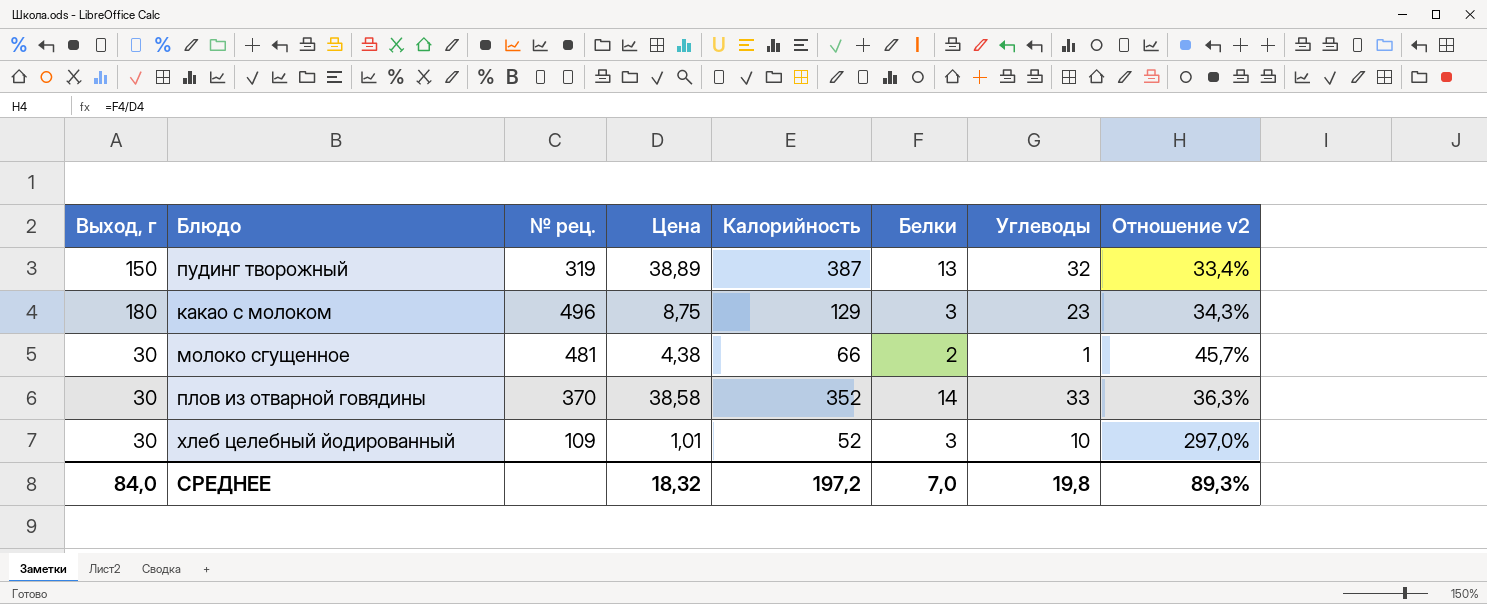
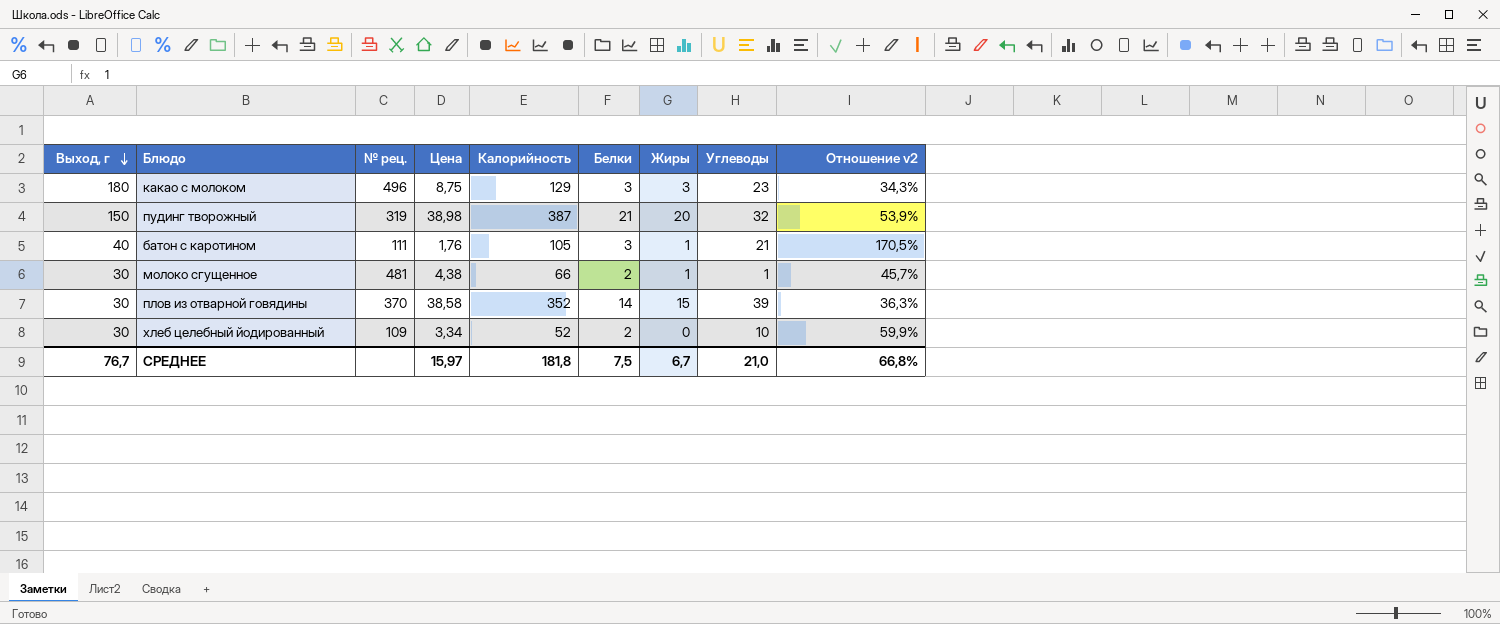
row order: none -> Выход, г descending
column Жиры | position: none -> 7
пудинг творожный | Цена: 38,89 -> 38,98
пудинг творожный | Белки: 13 -> 21
пудинг творожный | Отношение v2: 33,4% -> 53,9%
row батон с каротином: none -> 40 | 111 | 1,76 | 105 | 3 | 1 | 21 | 170,5%
плов из отварной говядины | Углеводы: 33 -> 39
хлеб целебный йодированный | Цена: 1,01 -> 3,34
хлеб целебный йодированный | Белки: 3 -> 2
хлеб целебный йодированный | Отношение v2: 297,0% -> 59,9%
СРЕДНЕЕ | Выход, г: 84,0 -> 76,7
СРЕДНЕЕ | Цена: 18,32 -> 15,97
СРЕДНЕЕ | Калорийность: 197,2 -> 181,8
СРЕДНЕЕ | Белки: 7,0 -> 7,5
СРЕДНЕЕ | Углеводы: 19,8 -> 21,0
СРЕДНЕЕ | Отношение v2: 89,3% -> 66,8%

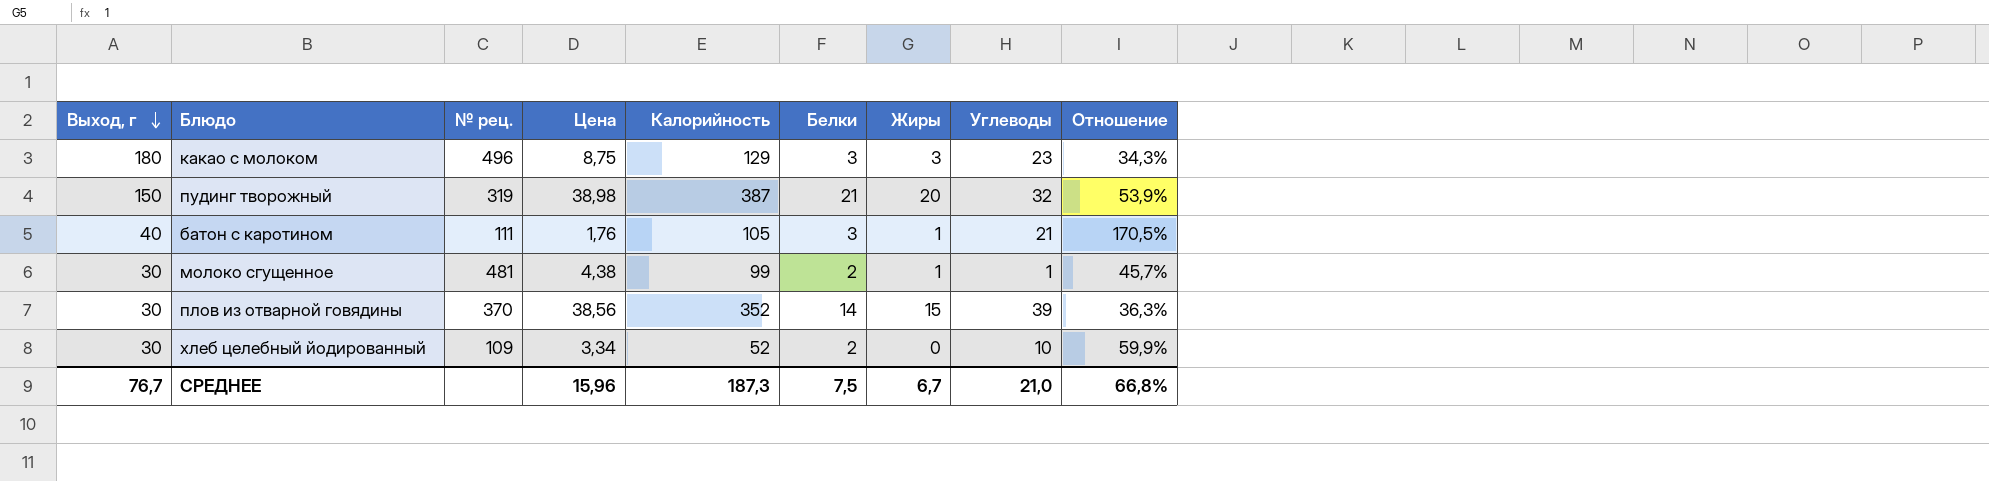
column name: Отношение v2 -> Отношение
молоко сгущенное | Калорийность: 66 -> 99
плов из отварной говядины | Цена: 38,58 -> 38,56
СРЕДНЕЕ | Цена: 15,97 -> 15,96
СРЕДНЕЕ | Калорийность: 181,8 -> 187,3

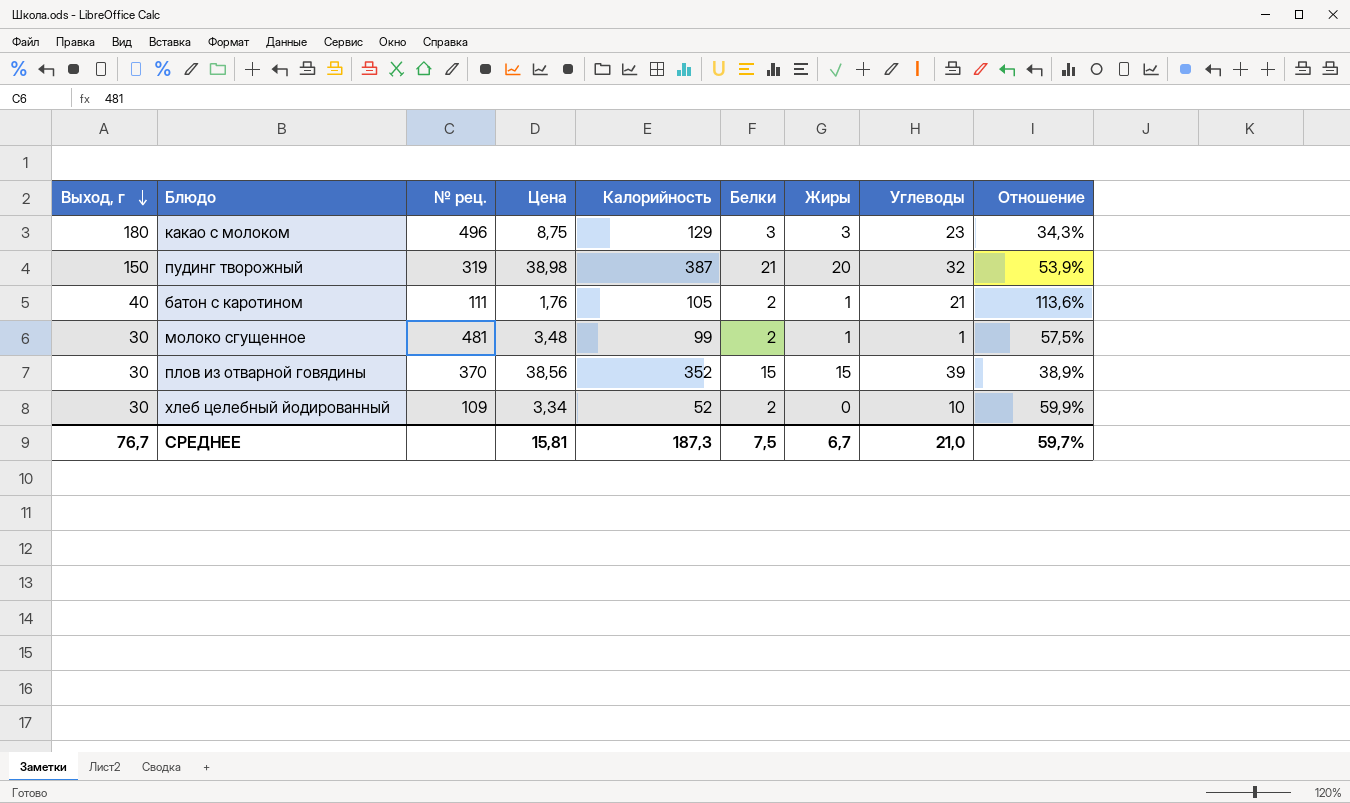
батон с каротином | Белки: 3 -> 2
батон с каротином | Отношение: 170,5% -> 113,6%
молоко сгущенное | Цена: 4,38 -> 3,48
молоко сгущенное | Отношение: 45,7% -> 57,5%
плов из отварной говядины | Белки: 14 -> 15
плов из отварной говядины | Отношение: 36,3% -> 38,9%
СРЕДНЕЕ | Цена: 15,96 -> 15,81
СРЕДНЕЕ | Отношение: 66,8% -> 59,7%

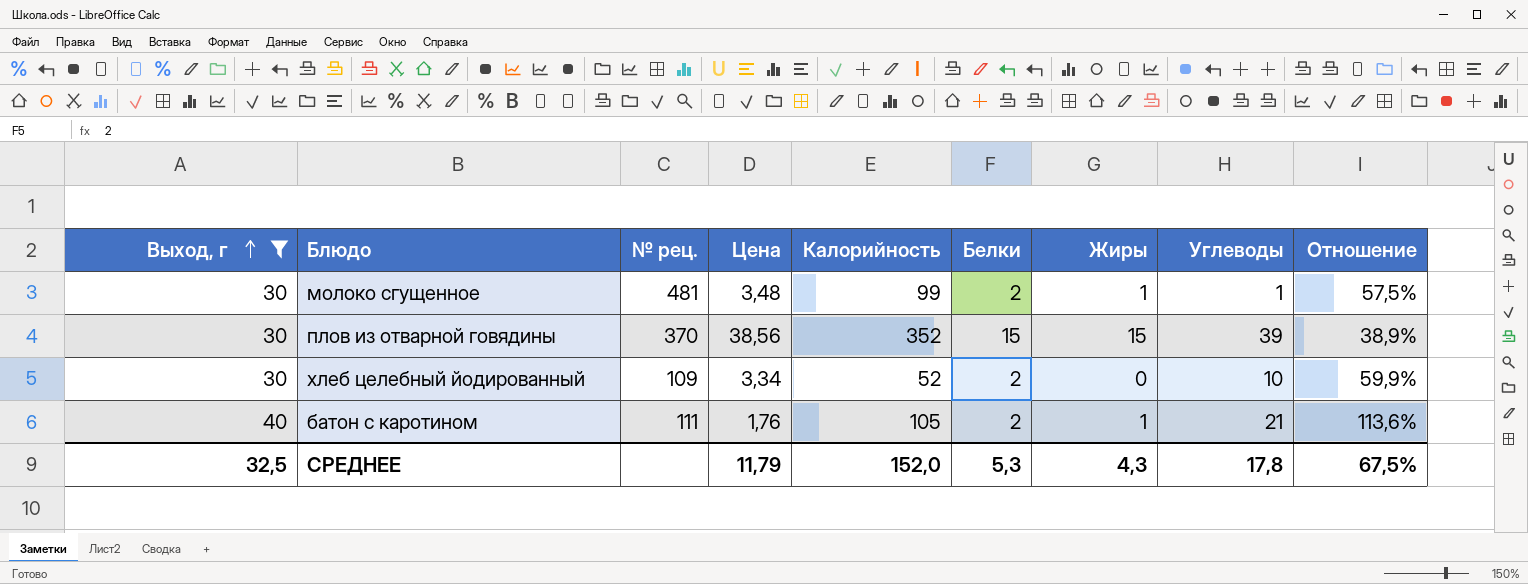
filter: none -> Выход, г <= 40
row order: Выход, г descending -> Выход, г ascending
СРЕДНЕЕ | Выход, г: 76,7 -> 32,5
СРЕДНЕЕ | Цена: 15,81 -> 11,79
СРЕДНЕЕ | Калорийность: 187,3 -> 152,0
СРЕДНЕЕ | Белки: 7,5 -> 5,3
СРЕДНЕЕ | Жиры: 6,7 -> 4,3
СРЕДНЕЕ | Углеводы: 21,0 -> 17,8
СРЕДНЕЕ | Отношение: 59,7% -> 67,5%

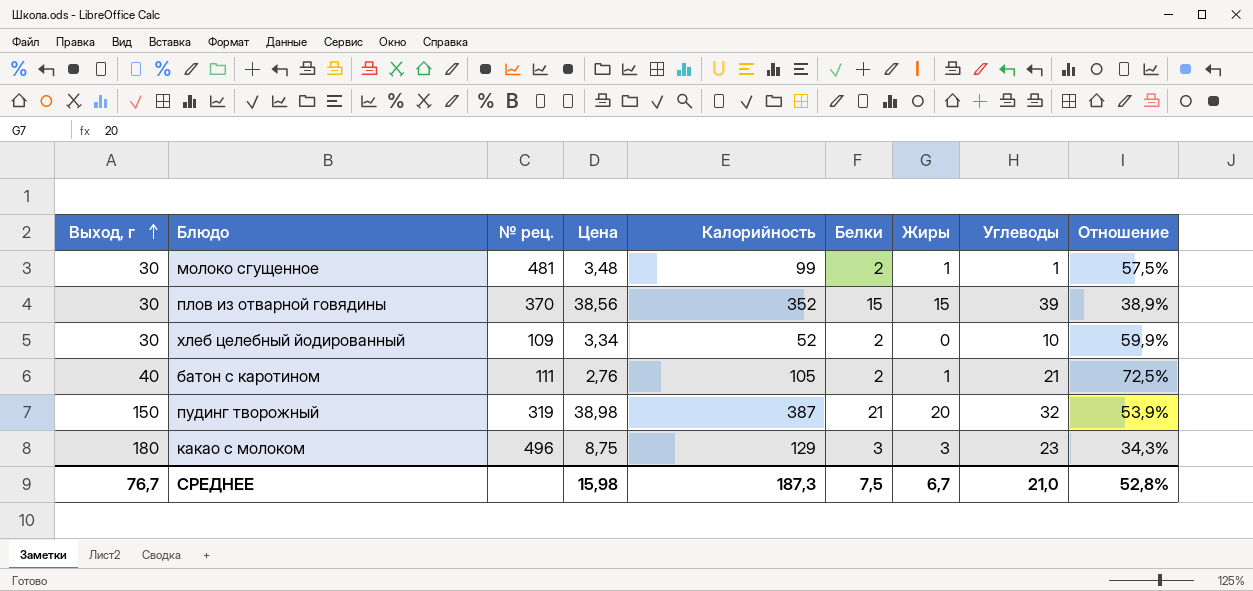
filter: Выход, г <= 40 -> none
батон с каротином | Цена: 1,76 -> 2,76
батон с каротином | Отношение: 113,6% -> 72,5%
СРЕДНЕЕ | Выход, г: 32,5 -> 76,7
СРЕДНЕЕ | Цена: 11,79 -> 15,98
СРЕДНЕЕ | Калорийность: 152,0 -> 187,3
СРЕДНЕЕ | Белки: 5,3 -> 7,5
СРЕДНЕЕ | Жиры: 4,3 -> 6,7
СРЕДНЕЕ | Углеводы: 17,8 -> 21,0
СРЕДНЕЕ | Отношение: 67,5% -> 52,8%

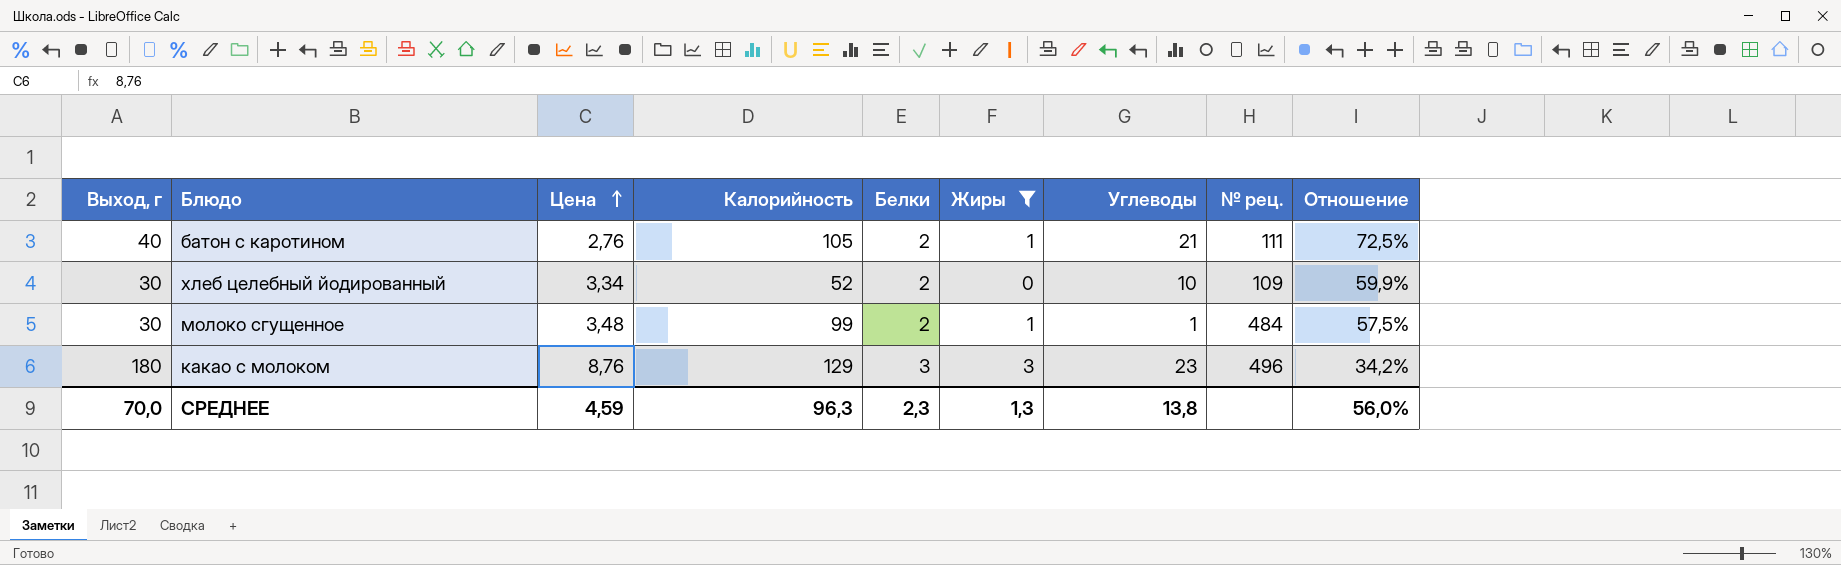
filter: none -> Жиры <= 3
row order: Выход, г ascending -> Цена ascending
column № рец. | position: 3 -> 8
молоко сгущенное | № рец.: 481 -> 484
какао с молоком | Цена: 8,75 -> 8,76
какао с молоком | Отношение: 34,3% -> 34,2%
СРЕДНЕЕ | Выход, г: 76,7 -> 70,0
СРЕДНЕЕ | Цена: 15,98 -> 4,59
СРЕДНЕЕ | Калорийность: 187,3 -> 96,3
СРЕДНЕЕ | Белки: 7,5 -> 2,3
СРЕДНЕЕ | Жиры: 6,7 -> 1,3
СРЕДНЕЕ | Углеводы: 21,0 -> 13,8
СРЕДНЕЕ | Отношение: 52,8% -> 56,0%

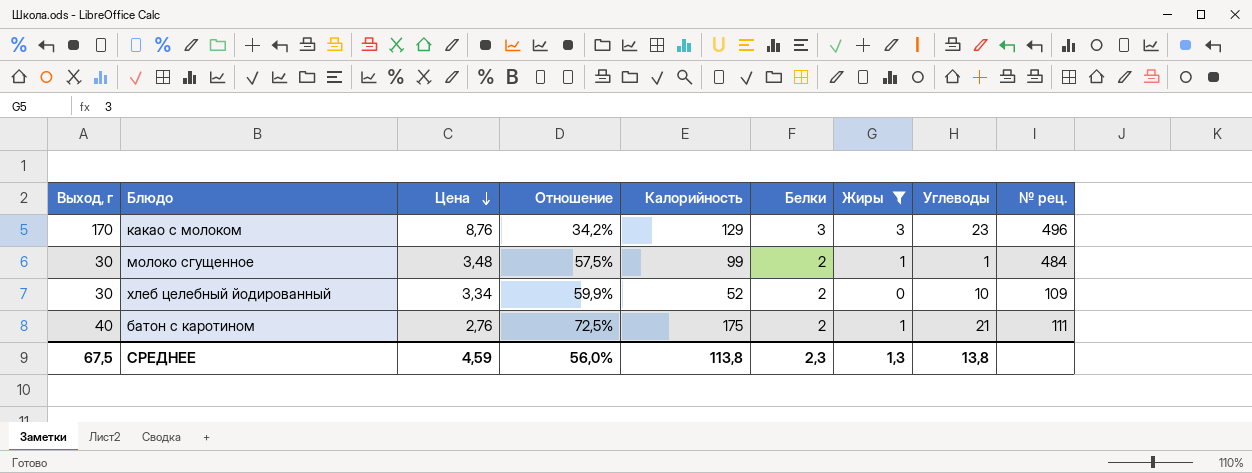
row order: Цена ascending -> Цена descending
column Отношение | position: 9 -> 4
какао с молоком | Выход, г: 180 -> 170
батон с каротином | Калорийность: 105 -> 175
СРЕДНЕЕ | Выход, г: 70,0 -> 67,5
СРЕДНЕЕ | Калорийность: 96,3 -> 113,8

